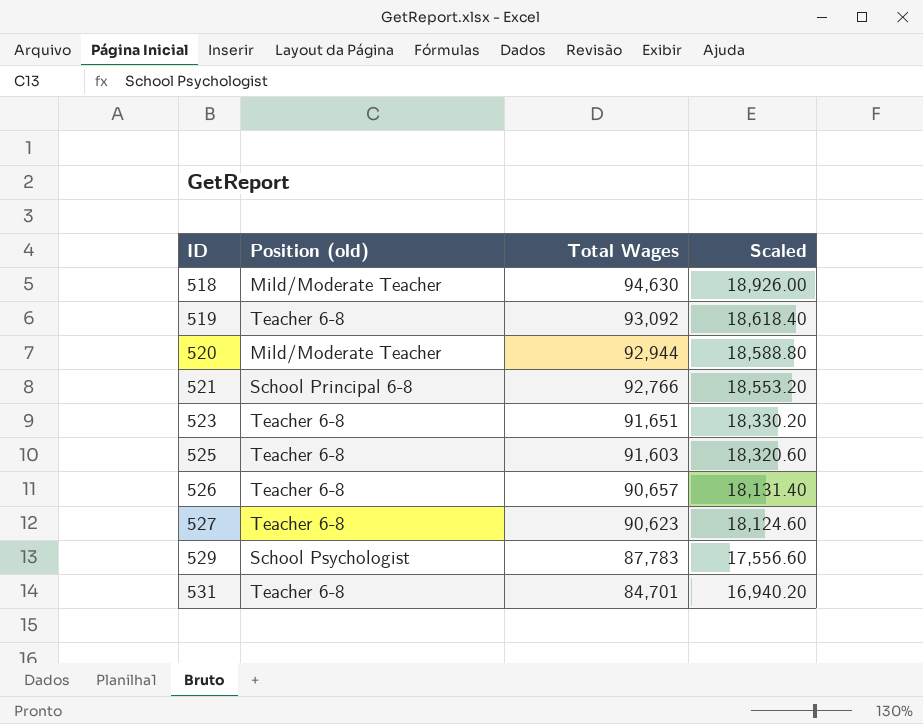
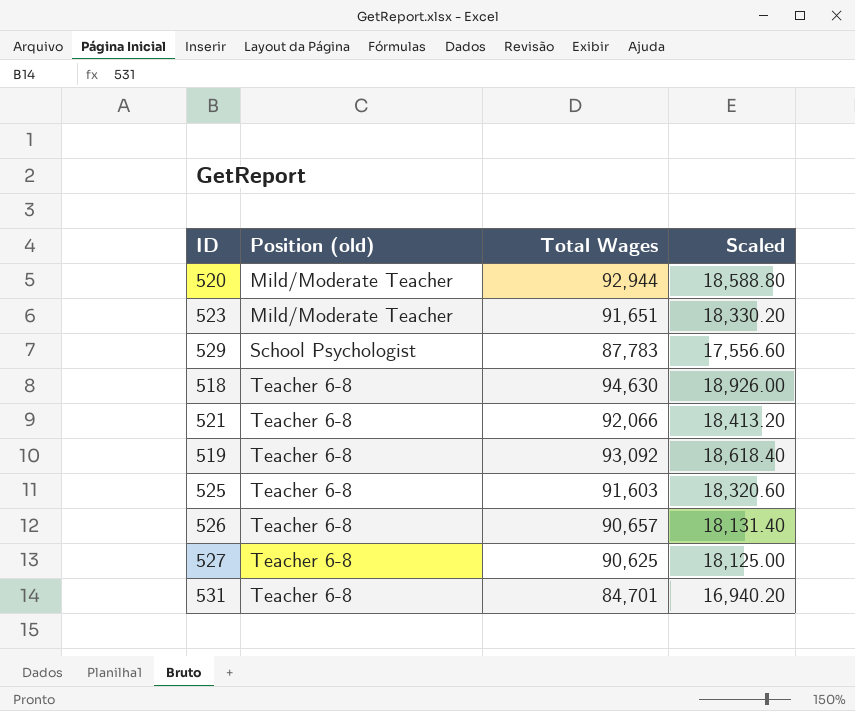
row order: ID ascending -> Position (old) ascending
523 | Position (old): Teacher 6-8 -> Mild/Moderate Teacher
518 | Position (old): Mild/Moderate Teacher -> Teacher 6-8
521 | Position (old): School Principal 6-8 -> Teacher 6-8
521 | Total Wages: 92,766 -> 92,066
521 | Scaled: 18,553.20 -> 18,413.20
527 | Total Wages: 90,623 -> 90,625
527 | Scaled: 18,124.60 -> 18,125.00

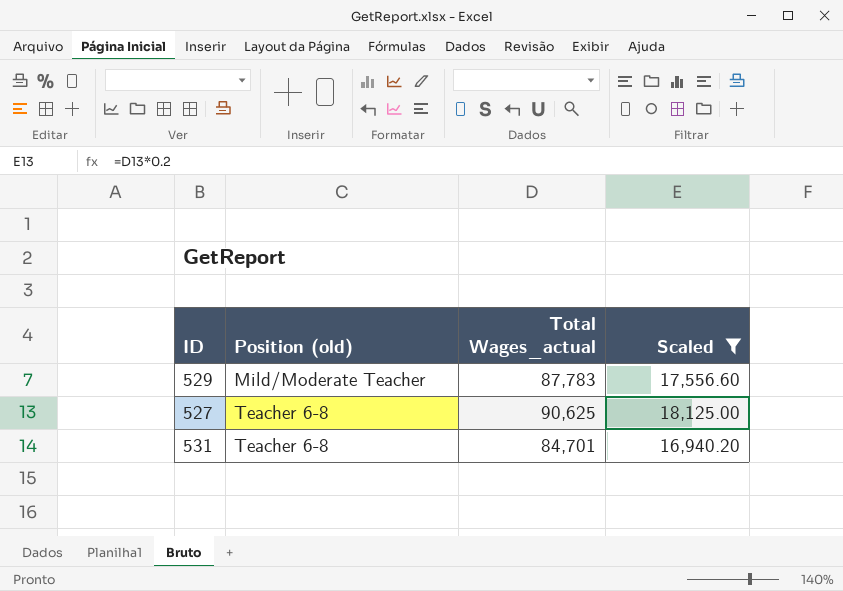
filter: none -> Scaled <= 18,125.00
column name: Total Wages -> Total Wages_actual
529 | Position (old): School Psychologist -> Mild/Moderate Teacher

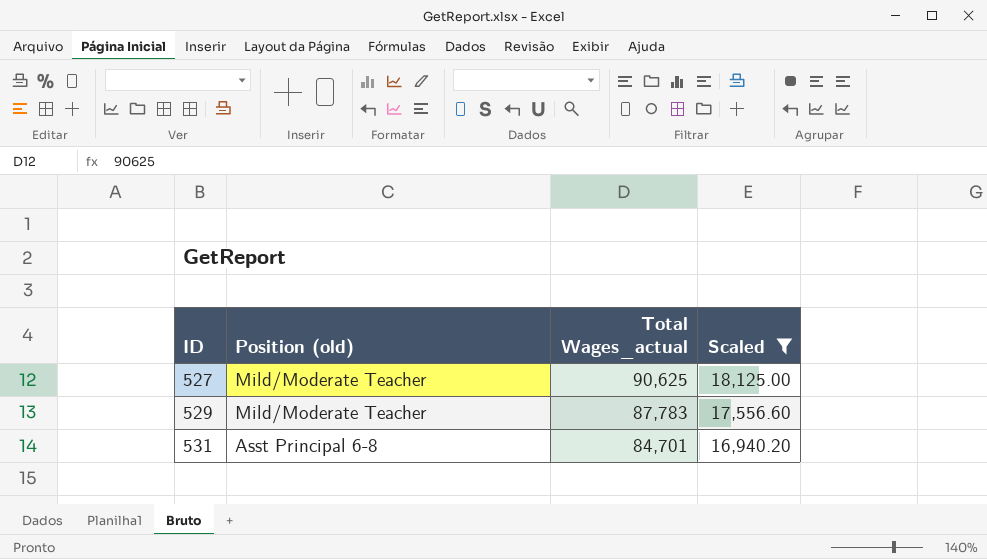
row order: Position (old) ascending -> ID ascending
527 | Position (old): Teacher 6-8 -> Mild/Moderate Teacher
531 | Position (old): Teacher 6-8 -> Asst Principal 6-8

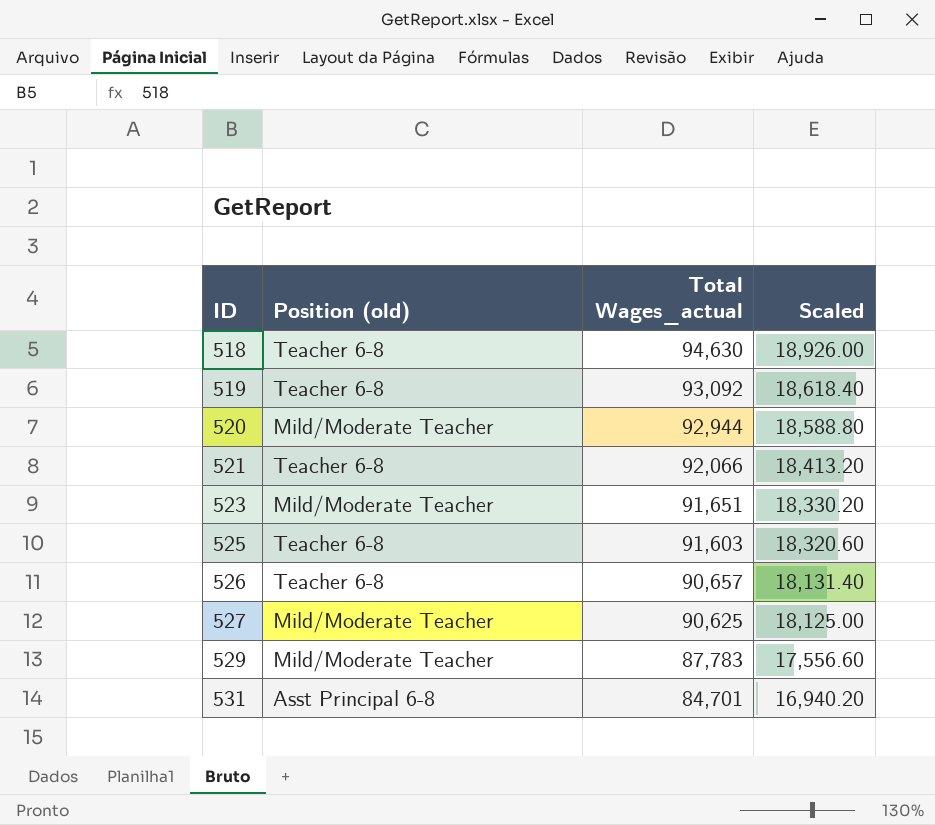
filter: Scaled <= 18,125.00 -> none

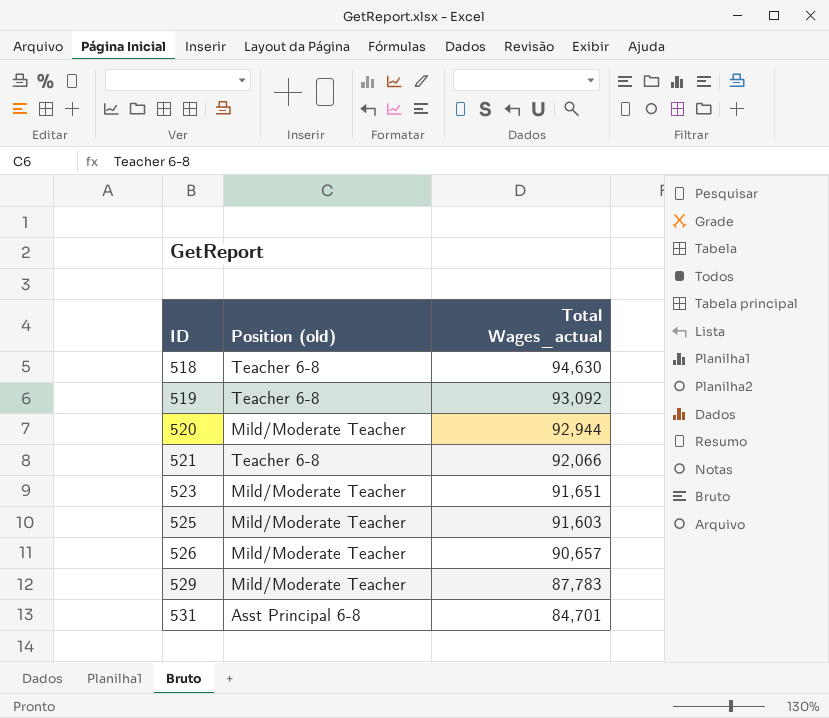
column Scaled | formula: [Total Wages_actual] * 0.2 -> none
row 527: Mild/Moderate Teacher | 90,625 | 18,125.00 -> none
525 | Position (old): Teacher 6-8 -> Mild/Moderate Teacher
526 | Position (old): Teacher 6-8 -> Mild/Moderate Teacher

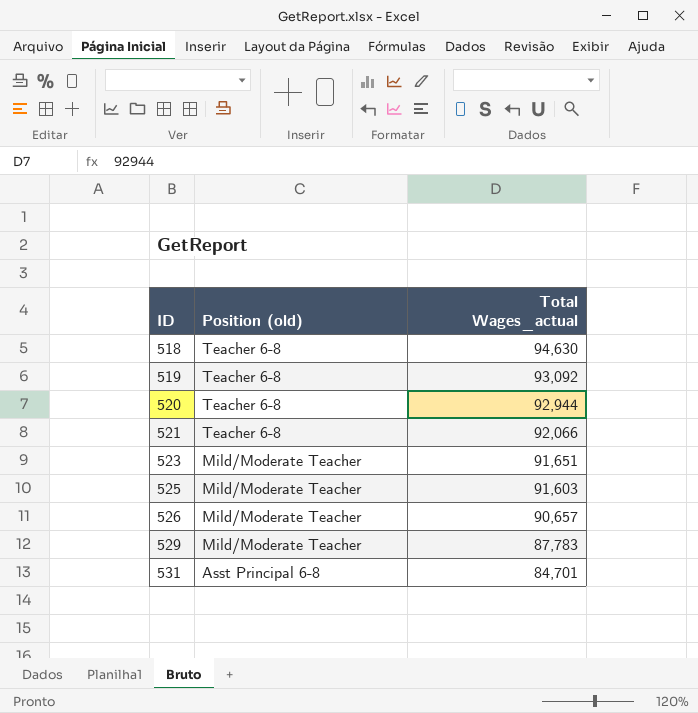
520 | Position (old): Mild/Moderate Teacher -> Teacher 6-8

